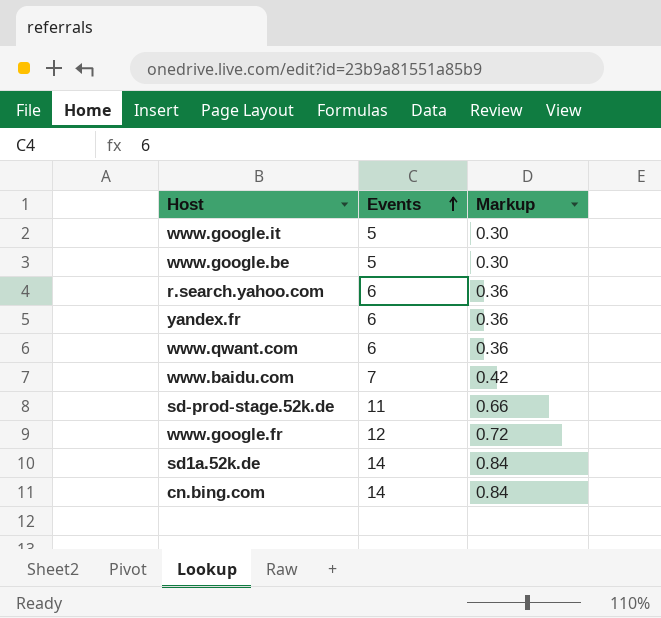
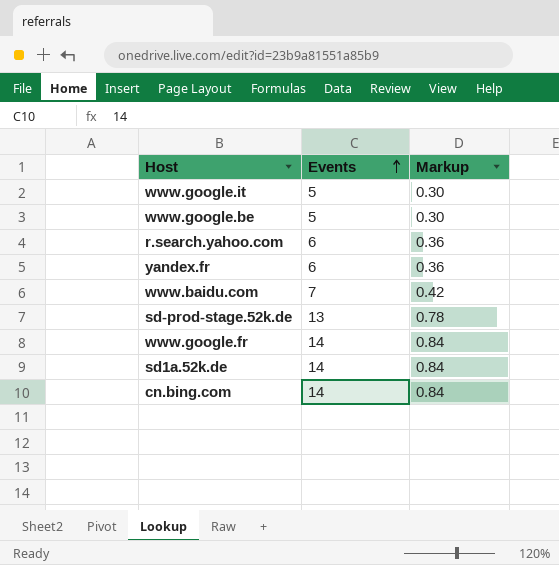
row www.qwant.com: 6 | 0.36 -> none
sd-prod-stage.52k.de | Events: 11 -> 13
sd-prod-stage.52k.de | Markup: 0.66 -> 0.78
www.google.fr | Events: 12 -> 14
www.google.fr | Markup: 0.72 -> 0.84

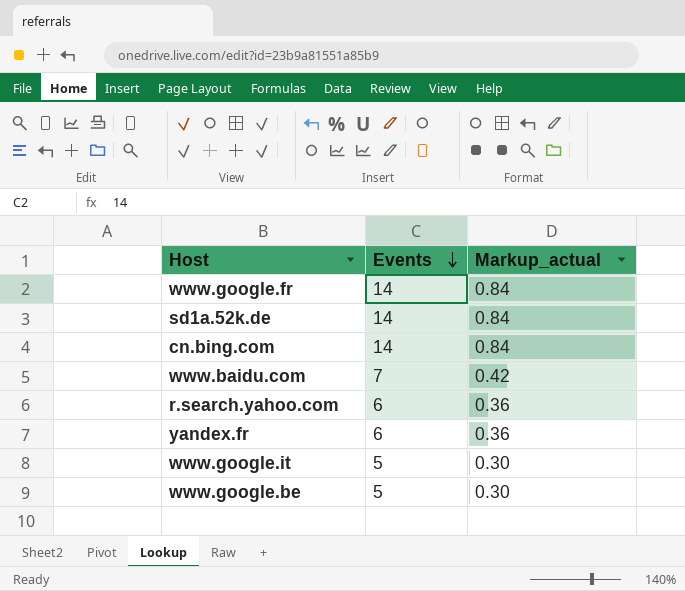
row order: Events ascending -> Events descending
column name: Markup -> Markup_actual
row sd-prod-stage.52k.de: 13 | 0.78 -> none

